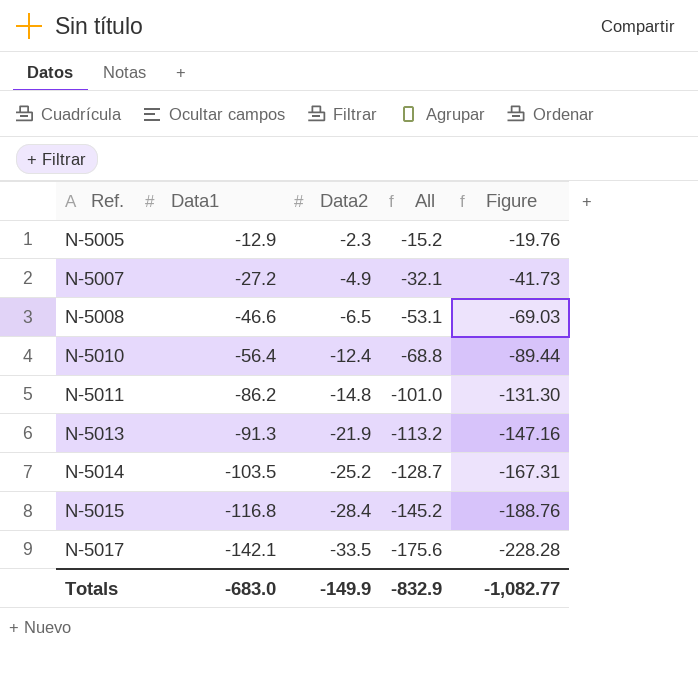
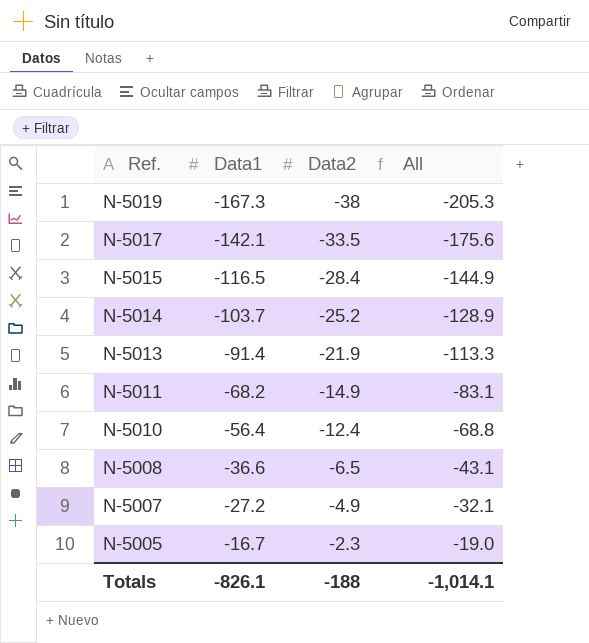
row order: Ref. ascending -> Ref. descending
column Figure | formula: [All] * 1.3 -> none
row N-5019: none -> -167.3 | -38 | -205.3
N-5015 | Data1: -116.8 -> -116.5
N-5015 | All: -145.2 -> -144.9
N-5014 | Data1: -103.5 -> -103.7
N-5014 | All: -128.7 -> -128.9
N-5013 | Data1: -91.3 -> -91.4
N-5013 | All: -113.2 -> -113.3
N-5011 | Data1: -86.2 -> -68.2
N-5011 | Data2: -14.8 -> -14.9
N-5011 | All: -101.0 -> -83.1
N-5008 | Data1: -46.6 -> -36.6
N-5008 | All: -53.1 -> -43.1
N-5005 | Data1: -12.9 -> -16.7
N-5005 | All: -15.2 -> -19.0
Totals | Data1: -683.0 -> -826.1
Totals | Data2: -149.9 -> -188
Totals | All: -832.9 -> -1,014.1

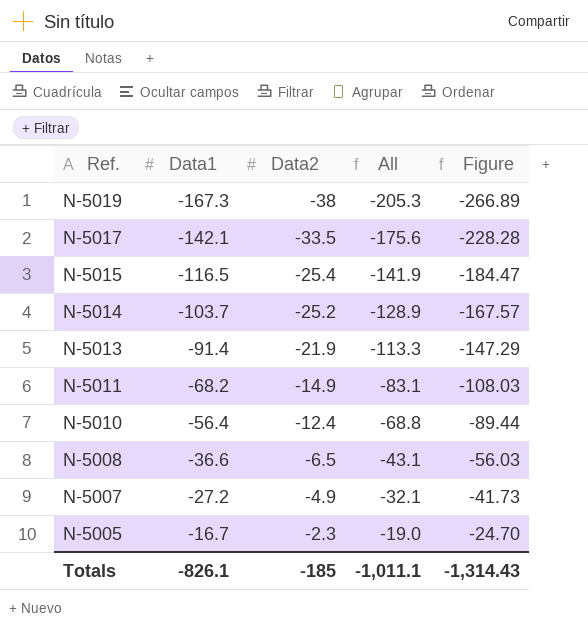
column Figure | formula: none -> [All] * 1.3
N-5015 | Data2: -28.4 -> -25.4
N-5015 | All: -144.9 -> -141.9
Totals | Data2: -188 -> -185
Totals | All: -1,014.1 -> -1,011.1

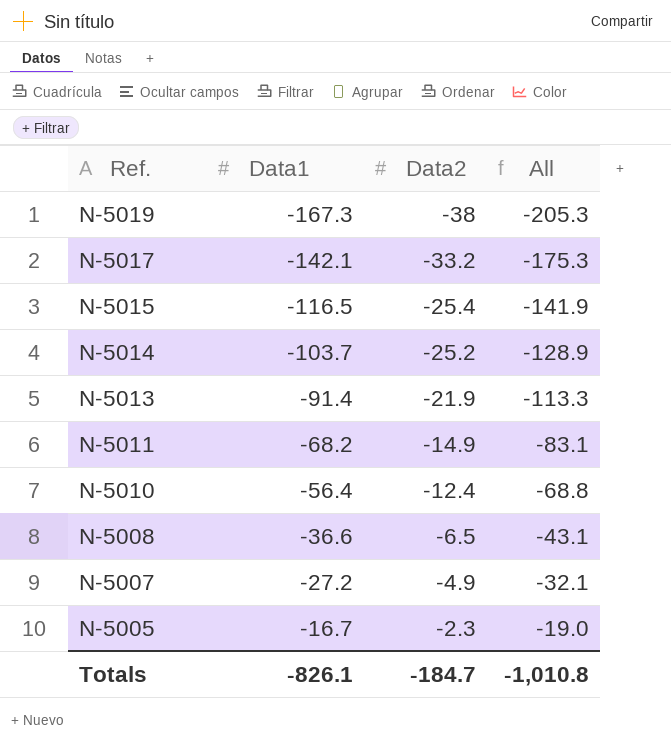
column Figure | formula: [All] * 1.3 -> none
N-5017 | Data2: -33.5 -> -33.2
N-5017 | All: -175.6 -> -175.3
Totals | Data2: -185 -> -184.7
Totals | All: -1,011.1 -> -1,010.8

